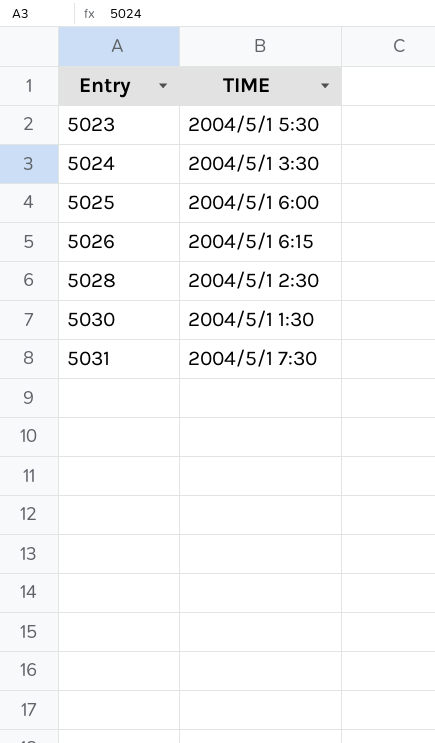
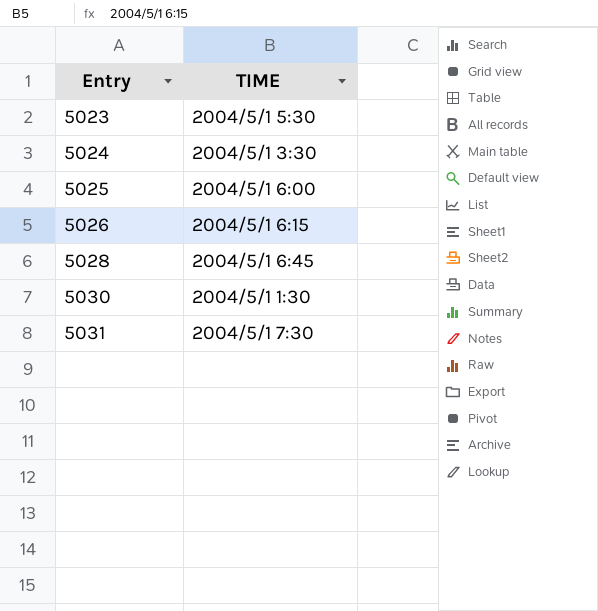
5028 | TIME: 2004/5/1 2:30 -> 2004/5/1 6:45

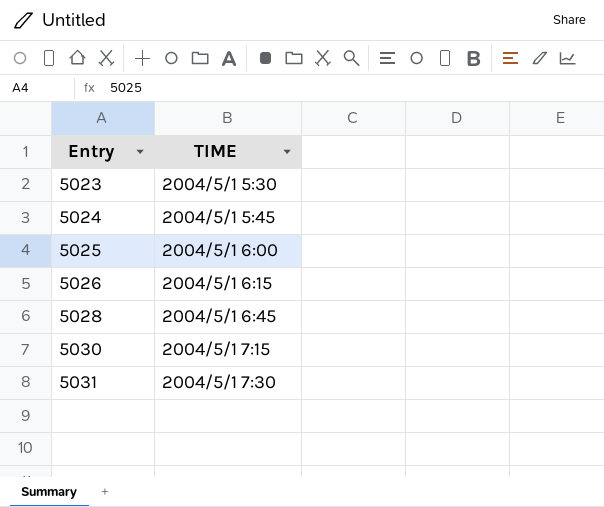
5024 | TIME: 2004/5/1 3:30 -> 2004/5/1 5:45
5030 | TIME: 2004/5/1 1:30 -> 2004/5/1 7:15

